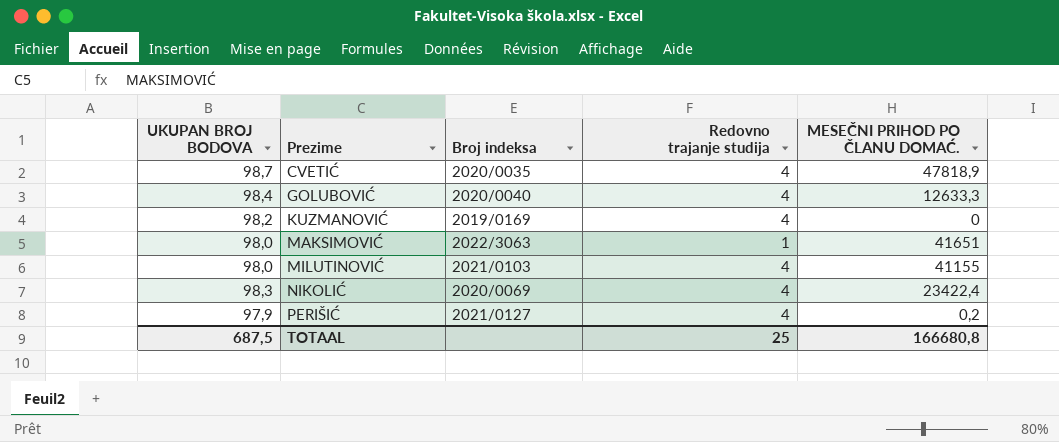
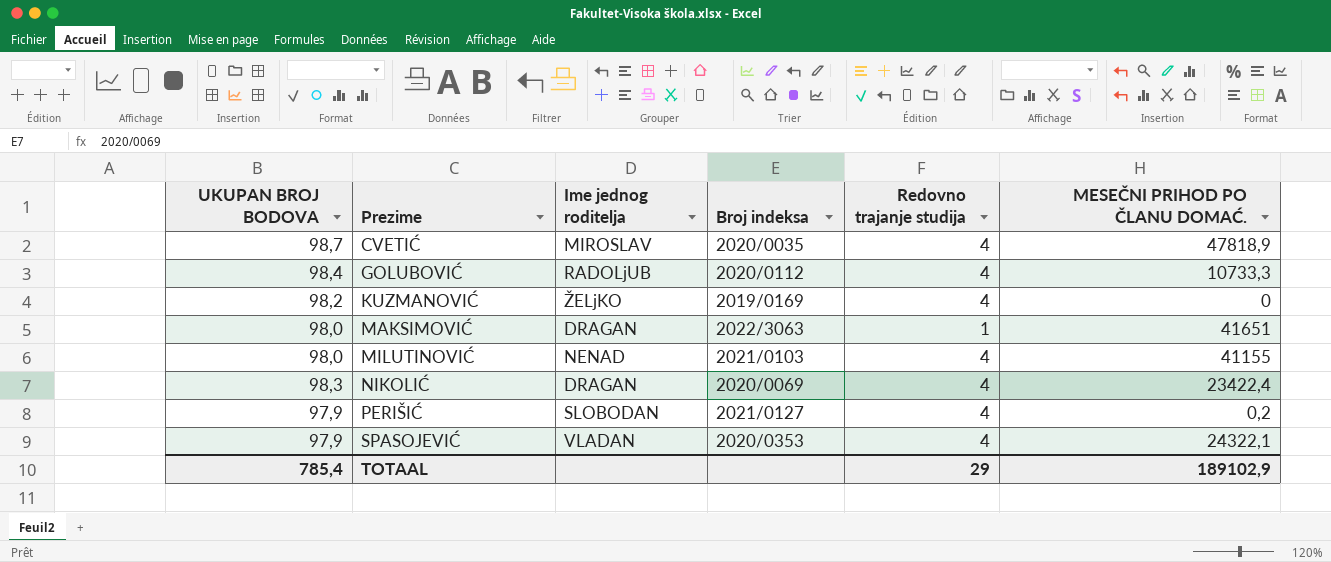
column Ime jednog roditelja | position: none -> 3
GOLUBOVIĆ | Broj indeksa: 2020/0040 -> 2020/0112
GOLUBOVIĆ | MESEČNI PRIHOD PO ČLANU DOMAĆ.: 12633,3 -> 10733,3
row SPASOJEVIĆ: none -> 97,9 | VLADAN | 2020/0353 | 4 | 24322,1
TOTAAL | UKUPAN BROJ BODOVA: 687,5 -> 785,4
TOTAAL | Redovno trajanje studija: 25 -> 29
TOTAAL | MESEČNI PRIHOD PO ČLANU DOMAĆ.: 166680,8 -> 189102,9

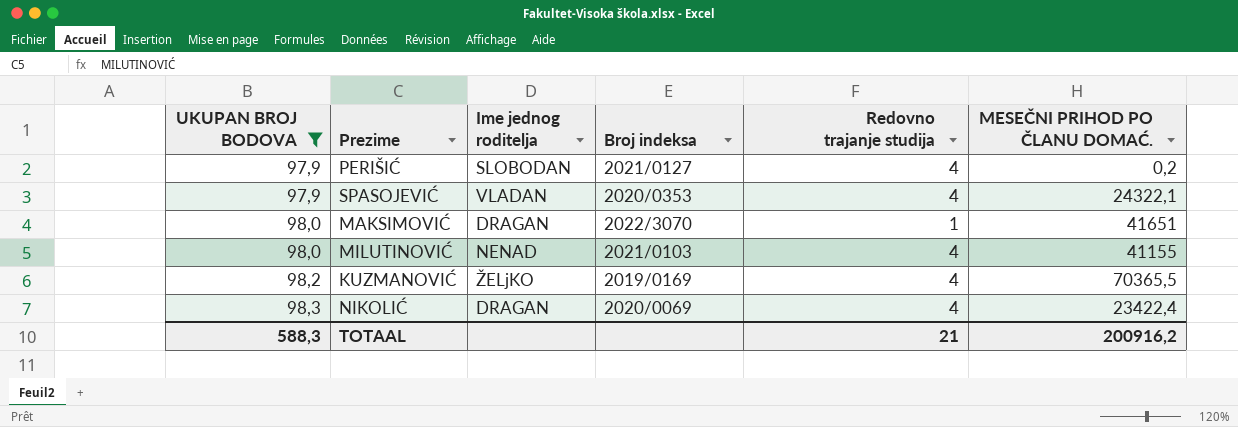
filter: none -> UKUPAN BROJ BODOVA <= 98,3
row order: Prezime ascending -> UKUPAN BROJ BODOVA ascending
MAKSIMOVIĆ | Broj indeksa: 2022/3063 -> 2022/3070
KUZMANOVIĆ | MESEČNI PRIHOD PO ČLANU DOMAĆ.: 0 -> 70365,5
TOTAAL | UKUPAN BROJ BODOVA: 785,4 -> 588,3
TOTAAL | Redovno trajanje studija: 29 -> 21
TOTAAL | MESEČNI PRIHOD PO ČLANU DOMAĆ.: 189102,9 -> 200916,2

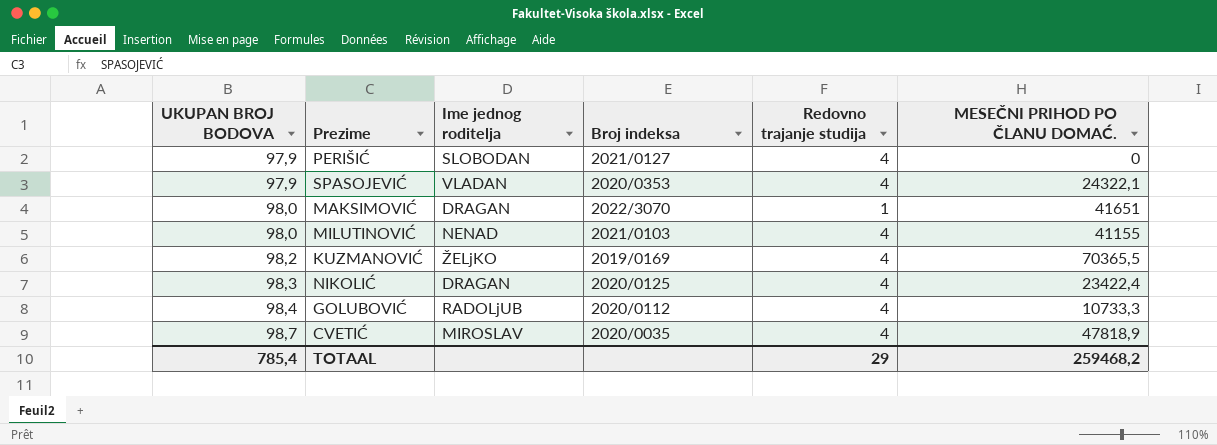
filter: UKUPAN BROJ BODOVA <= 98,3 -> none
PERIŠIĆ | MESEČNI PRIHOD PO ČLANU DOMAĆ.: 0,2 -> 0
NIKOLIĆ | Broj indeksa: 2020/0069 -> 2020/0125
TOTAAL | UKUPAN BROJ BODOVA: 588,3 -> 785,4
TOTAAL | Redovno trajanje studija: 21 -> 29
TOTAAL | MESEČNI PRIHOD PO ČLANU DOMAĆ.: 200916,2 -> 259468,2

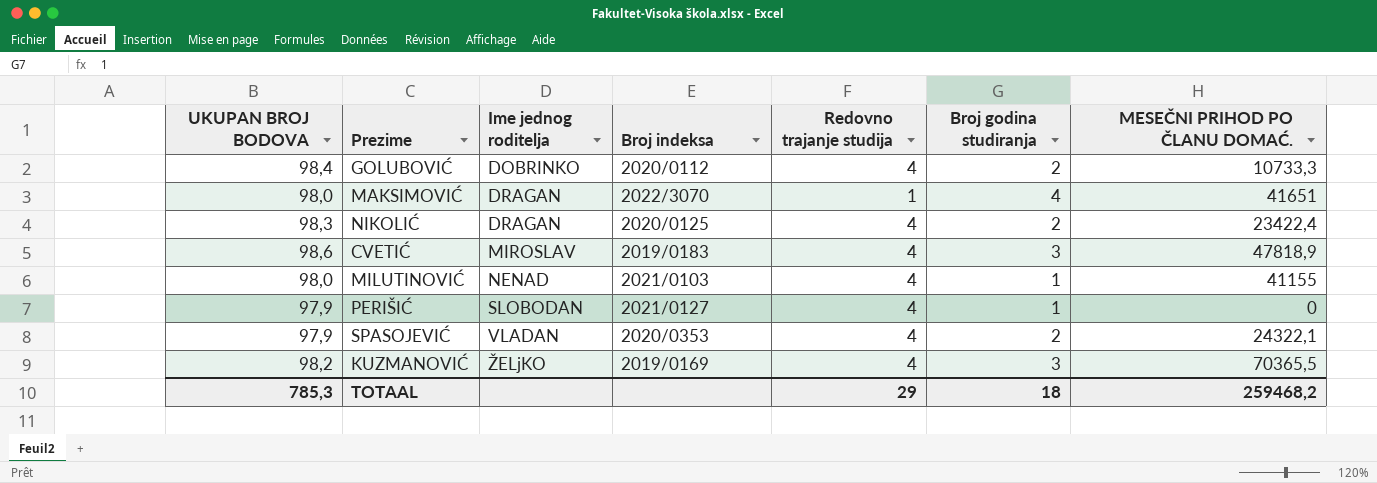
row order: UKUPAN BROJ BODOVA ascending -> Ime jednog roditelja ascending
column Broj godina studiranja | position: none -> 6
GOLUBOVIĆ | Ime jednog roditelja: RADOLjUB -> DOBRINKO
CVETIĆ | UKUPAN BROJ BODOVA: 98,7 -> 98,6
CVETIĆ | Broj indeksa: 2020/0035 -> 2019/0183
TOTAAL | UKUPAN BROJ BODOVA: 785,4 -> 785,3

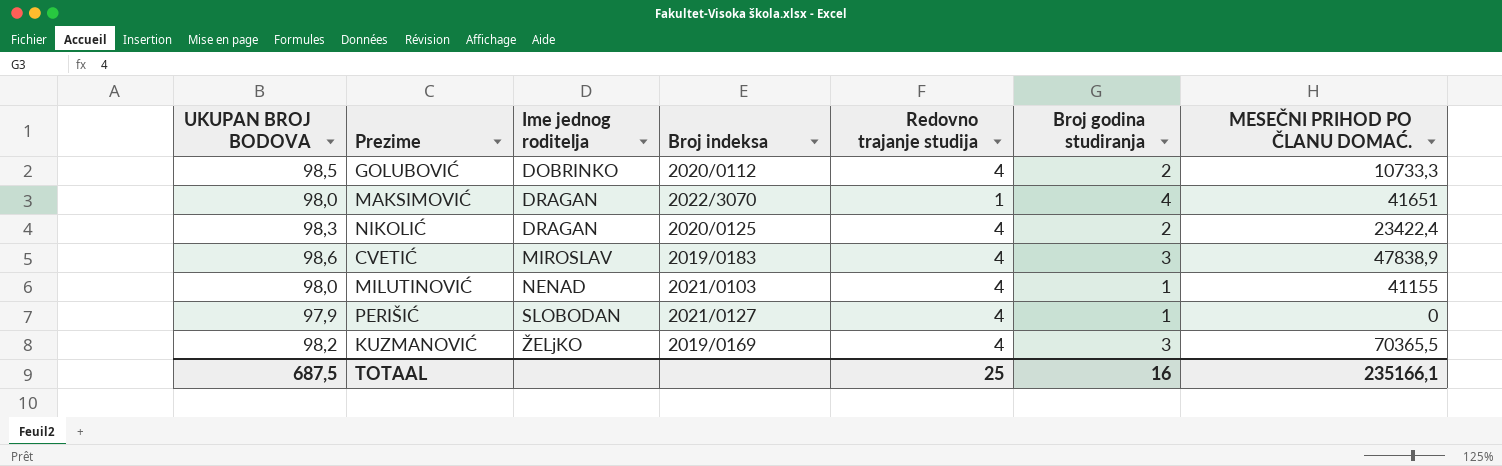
row SPASOJEVIĆ: 97,9 | VLADAN | 2020/0353 | 4 | 2 | 24322,1 -> none
GOLUBOVIĆ | UKUPAN BROJ BODOVA: 98,4 -> 98,5
CVETIĆ | MESEČNI PRIHOD PO ČLANU DOMAĆ.: 47818,9 -> 47838,9
TOTAAL | UKUPAN BROJ BODOVA: 785,3 -> 687,5
TOTAAL | Redovno trajanje studija: 29 -> 25
TOTAAL | Broj godina studiranja: 18 -> 16
TOTAAL | MESEČNI PRIHOD PO ČLANU DOMAĆ.: 259468,2 -> 235166,1

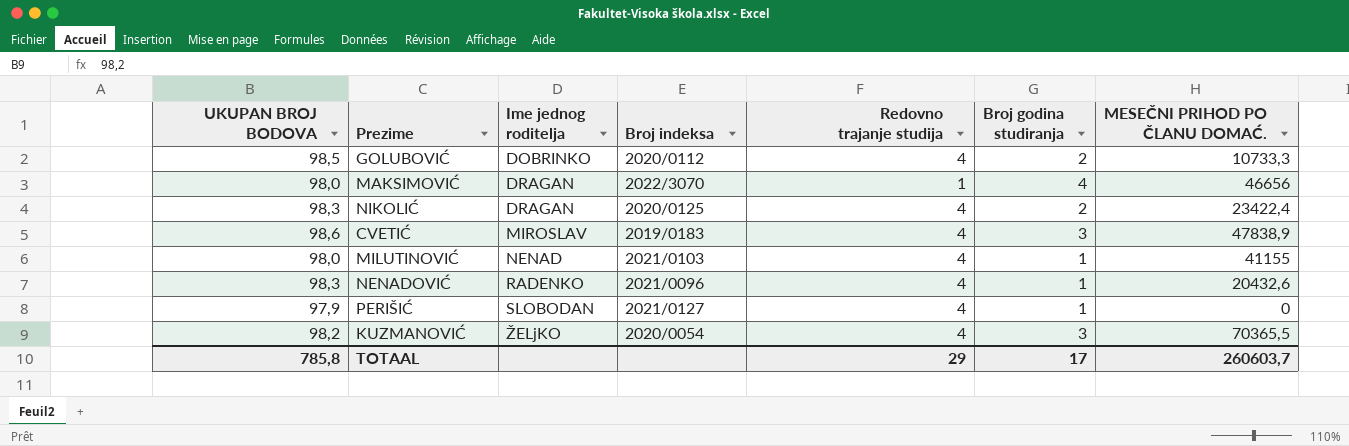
MAKSIMOVIĆ | MESEČNI PRIHOD PO ČLANU DOMAĆ.: 41651 -> 46656
row NENADOVIĆ: none -> 98,3 | RADENKO | 2021/0096 | 4 | 1 | 20432,6
KUZMANOVIĆ | Broj indeksa: 2019/0169 -> 2020/0054
TOTAAL | UKUPAN BROJ BODOVA: 687,5 -> 785,8
TOTAAL | Redovno trajanje studija: 25 -> 29
TOTAAL | Broj godina studiranja: 16 -> 17
TOTAAL | MESEČNI PRIHOD PO ČLANU DOMAĆ.: 235166,1 -> 260603,7

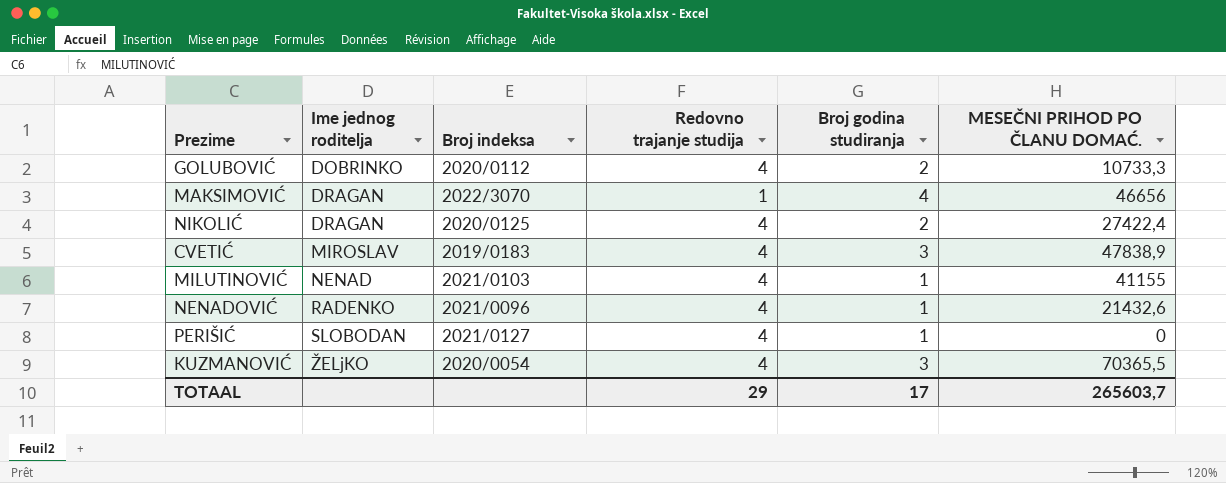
column UKUPAN BROJ BODOVA | position: 1 -> none
NIKOLIĆ | MESEČNI PRIHOD PO ČLANU DOMAĆ.: 23422,4 -> 27422,4
NENADOVIĆ | MESEČNI PRIHOD PO ČLANU DOMAĆ.: 20432,6 -> 21432,6
TOTAAL | MESEČNI PRIHOD PO ČLANU DOMAĆ.: 260603,7 -> 265603,7

